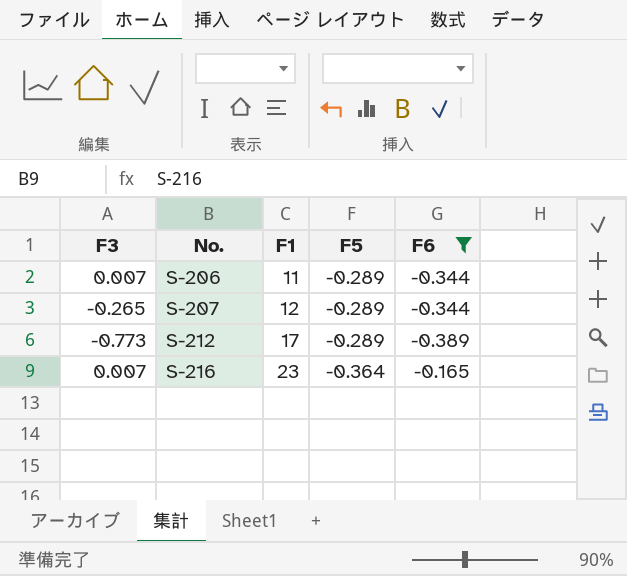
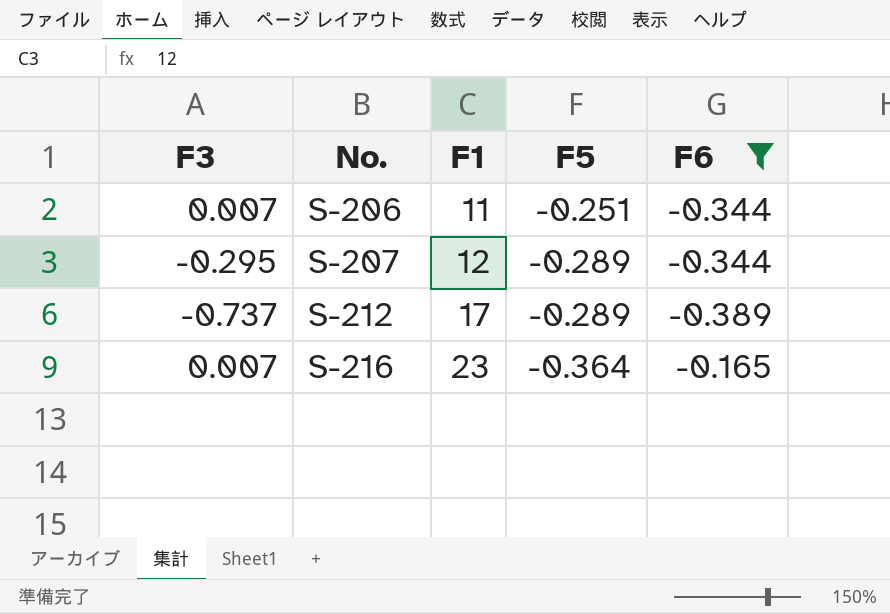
S-206 | F5: -0.289 -> -0.251
S-207 | F3: -0.265 -> -0.295
S-212 | F3: -0.773 -> -0.737

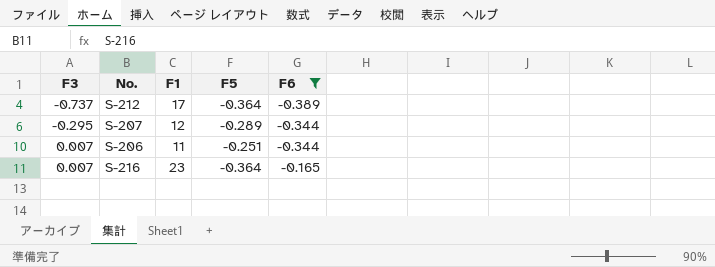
row order: No. ascending -> F3 ascending
S-212 | F5: -0.289 -> -0.364

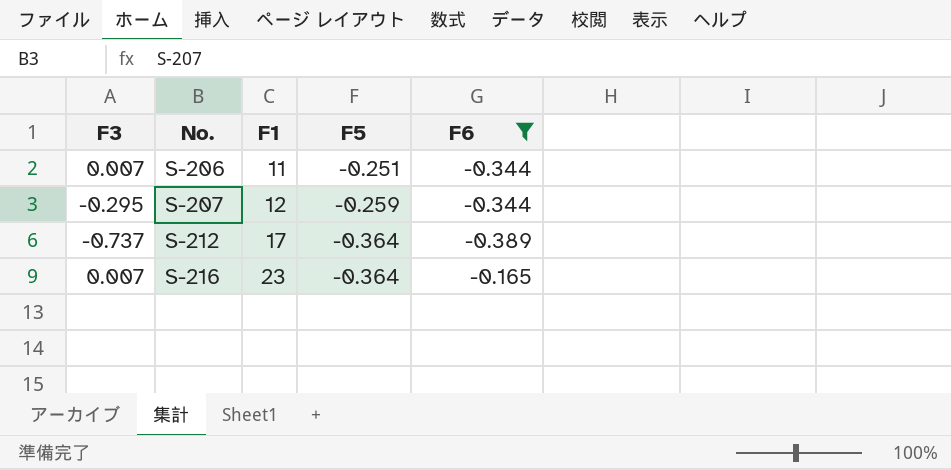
row order: F3 ascending -> No. ascending
S-207 | F5: -0.289 -> -0.259

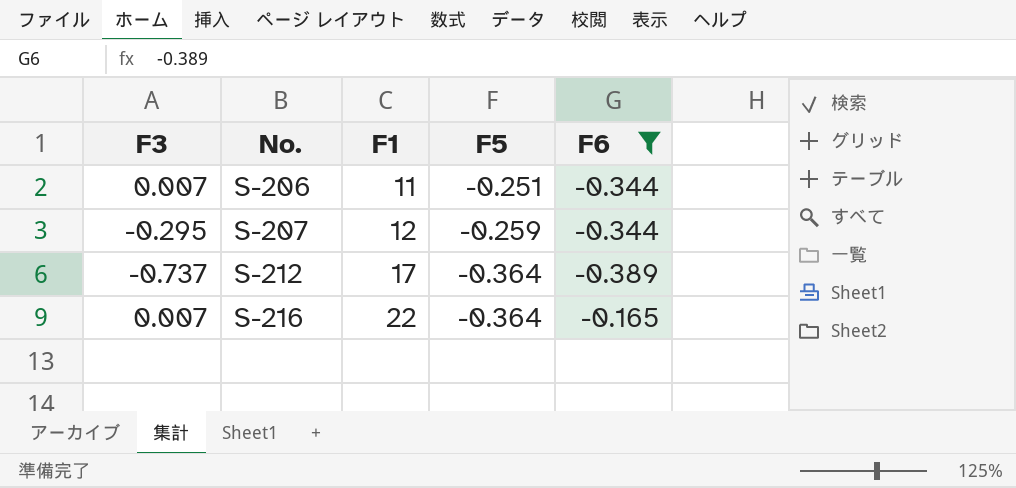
S-216 | F1: 23 -> 22

